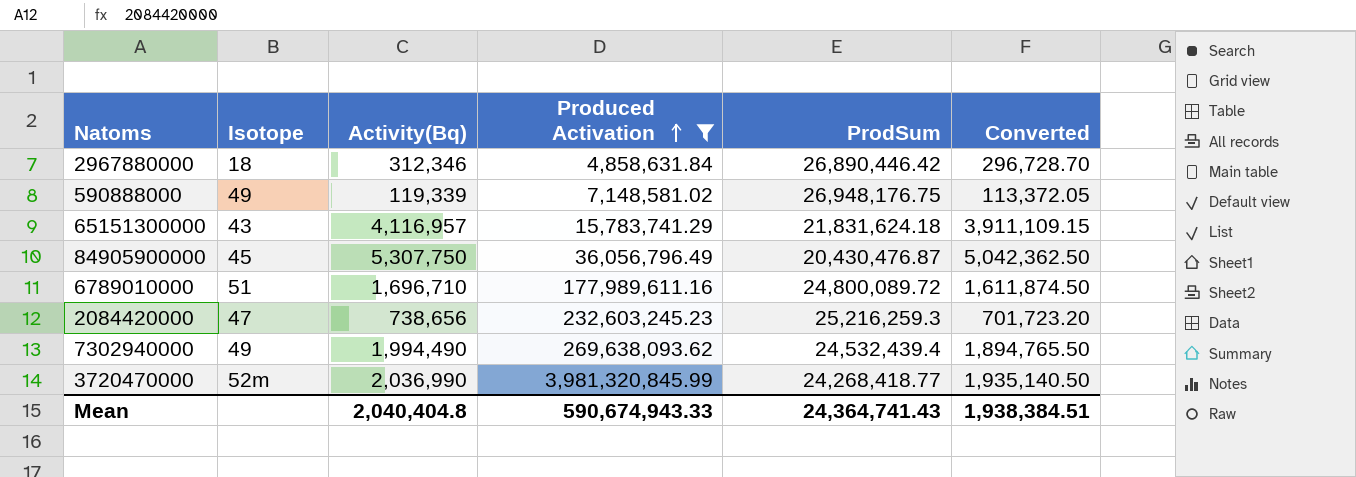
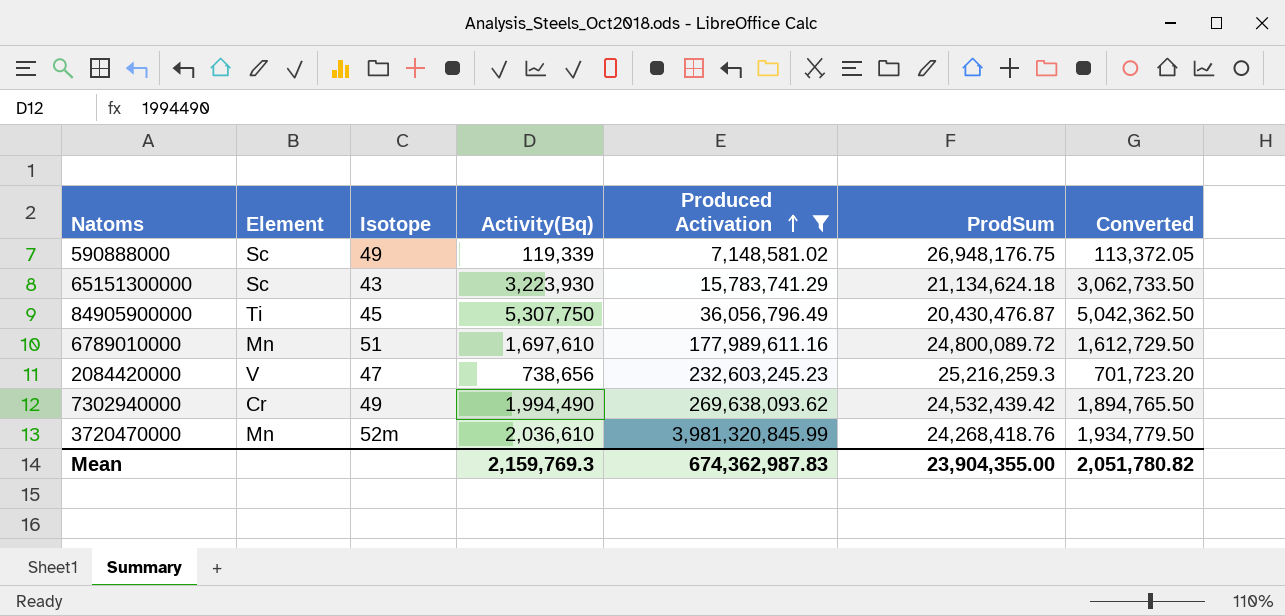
column Element | position: none -> 2
row 2967880000: 18 | 312,346 | 4,858,631.84 | 26,890,446.42 | 296,728.70 -> none
65151300000 | Activity(Bq): 4,116,957 -> 3,223,930
65151300000 | ProdSum: 21,831,624.18 -> 21,134,624.18
65151300000 | Converted: 3,911,109.15 -> 3,062,733.50
6789010000 | Activity(Bq): 1,696,710 -> 1,697,610
6789010000 | Converted: 1,611,874.50 -> 1,612,729.50
7302940000 | ProdSum: 24,532,439.4 -> 24,532,439.42
3720470000 | Activity(Bq): 2,036,990 -> 2,036,610
3720470000 | ProdSum: 24,268,418.77 -> 24,268,418.76
3720470000 | Converted: 1,935,140.50 -> 1,934,779.50
Mean | Activity(Bq): 2,040,404.8 -> 2,159,769.3
Mean | Produced Activation: 590,674,943.33 -> 674,362,987.83
Mean | ProdSum: 24,364,741.43 -> 23,904,355.00
Mean | Converted: 1,938,384.51 -> 2,051,780.82

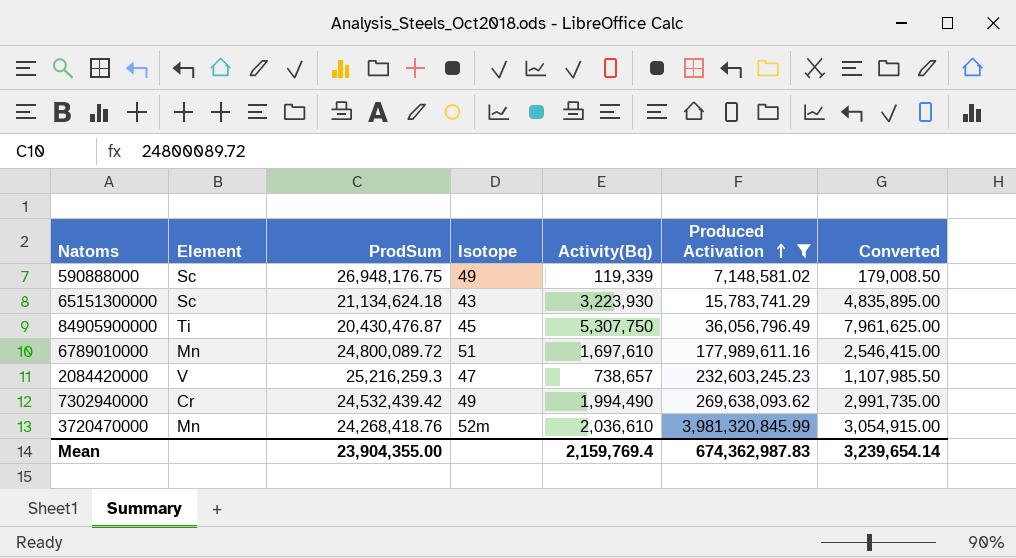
column ProdSum | position: 6 -> 3
column Converted | formula: [Activity(Bq)] * 0.95 -> [Activity(Bq)] * 1.5
2084420000 | Activity(Bq): 738,656 -> 738,657
Mean | Activity(Bq): 2,159,769.3 -> 2,159,769.4
Mean | Converted: 2,051,780.82 -> 3,239,654.14

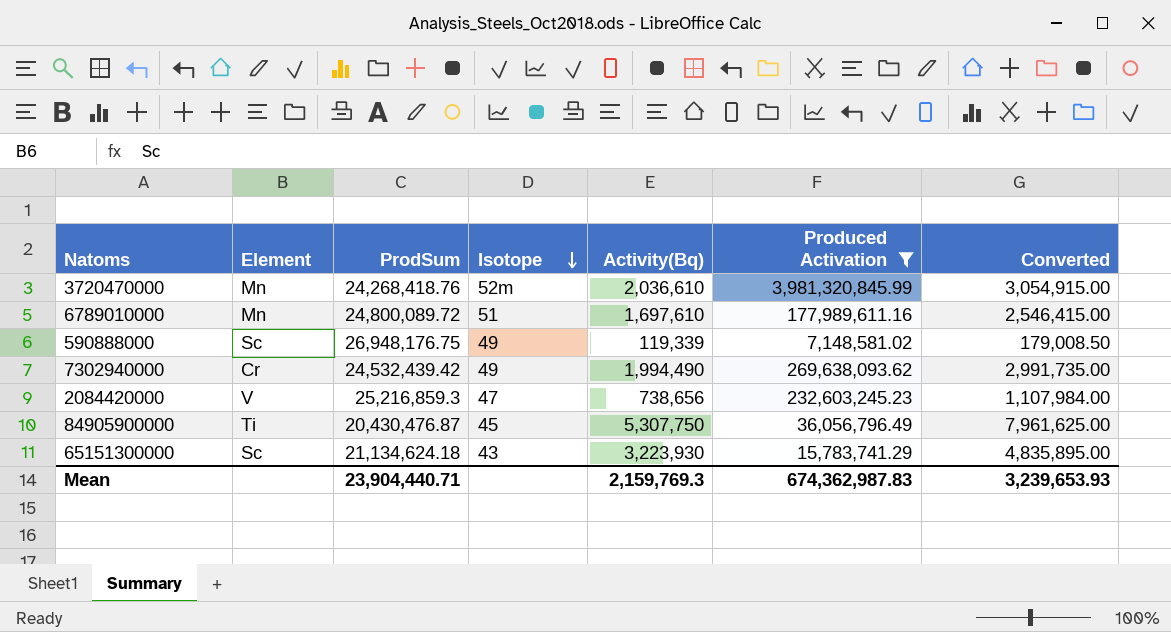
row order: Produced Activation ascending -> Isotope descending
2084420000 | ProdSum: 25,216,259.3 -> 25,216,859.3
2084420000 | Activity(Bq): 738,657 -> 738,656
2084420000 | Converted: 1,107,985.50 -> 1,107,984.00
Mean | ProdSum: 23,904,355.00 -> 23,904,440.71
Mean | Activity(Bq): 2,159,769.4 -> 2,159,769.3
Mean | Converted: 3,239,654.14 -> 3,239,653.93

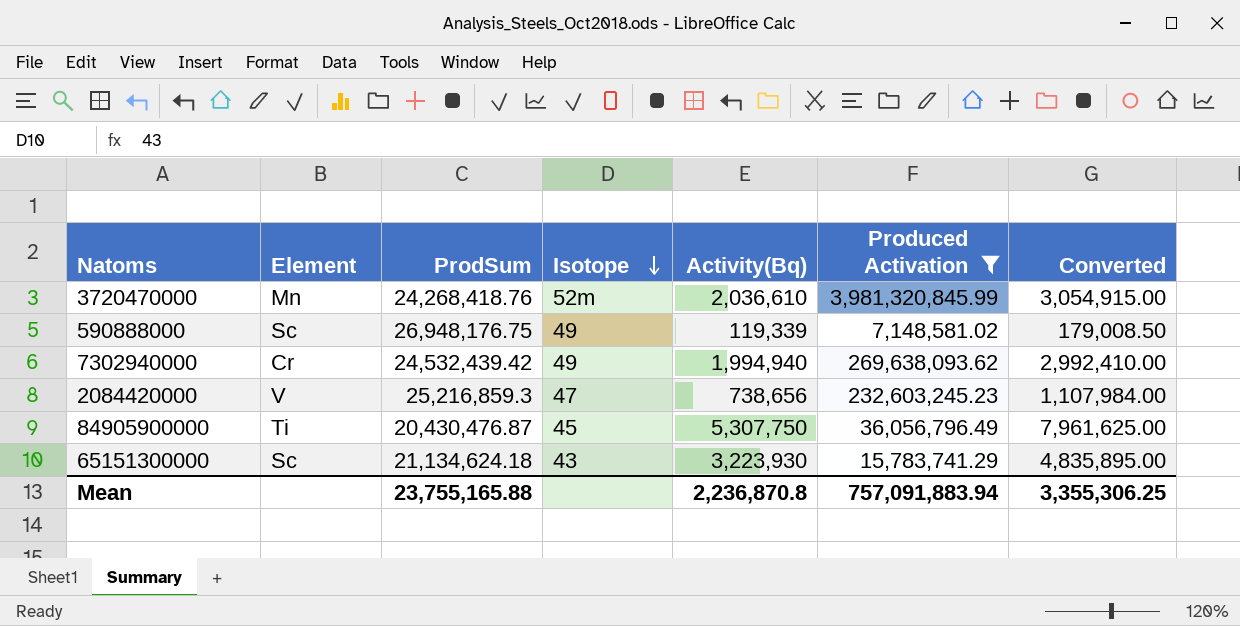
row 6789010000: Mn | 24,800,089.72 | 51 | 1,697,610 | 177,989,611.16 | 2,546,415.00 -> none
7302940000 | Activity(Bq): 1,994,490 -> 1,994,940
7302940000 | Converted: 2,991,735.00 -> 2,992,410.00
Mean | ProdSum: 23,904,440.71 -> 23,755,165.88
Mean | Activity(Bq): 2,159,769.3 -> 2,236,870.8
Mean | Produced Activation: 674,362,987.83 -> 757,091,883.94
Mean | Converted: 3,239,653.93 -> 3,355,306.25

